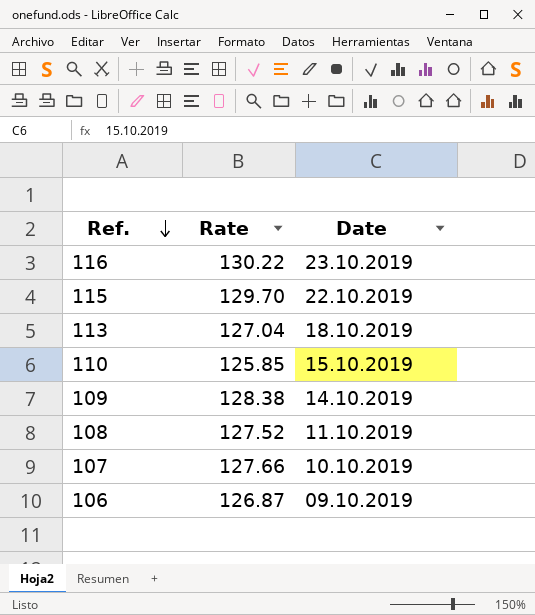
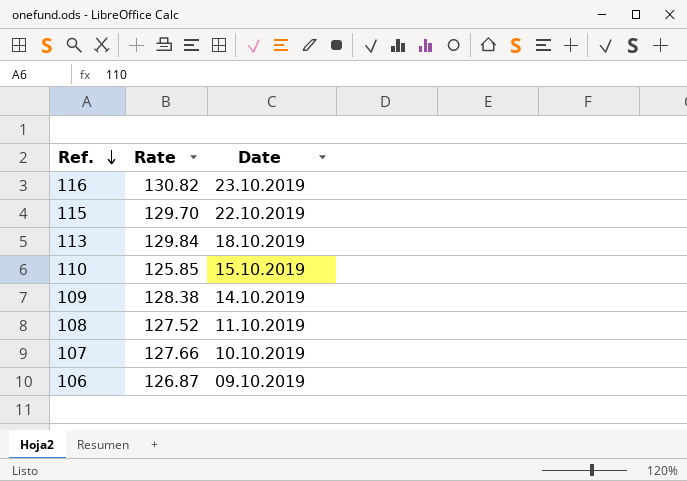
116 | Rate: 130.22 -> 130.82
113 | Rate: 127.04 -> 129.84

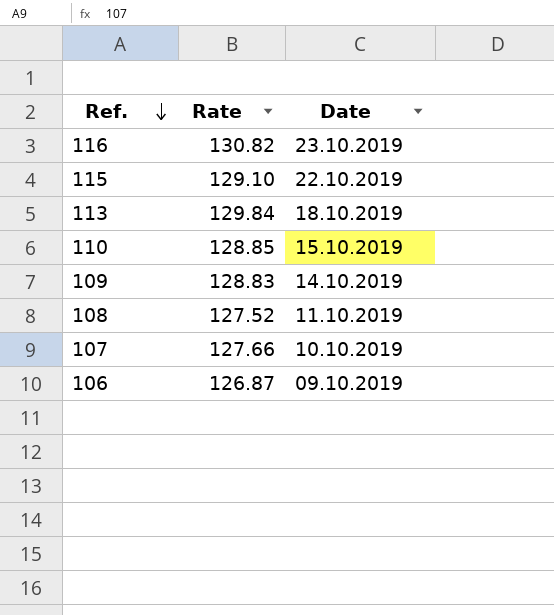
115 | Rate: 129.70 -> 129.10
110 | Rate: 125.85 -> 128.85
109 | Rate: 128.38 -> 128.83

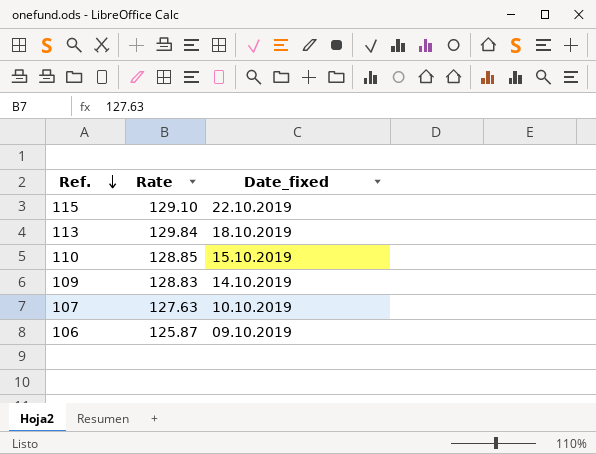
column name: Date -> Date_fixed
row 116: 130.82 | 23.10.2019 -> none
row 108: 127.52 | 11.10.2019 -> none
107 | Rate: 127.66 -> 127.63
106 | Rate: 126.87 -> 125.87

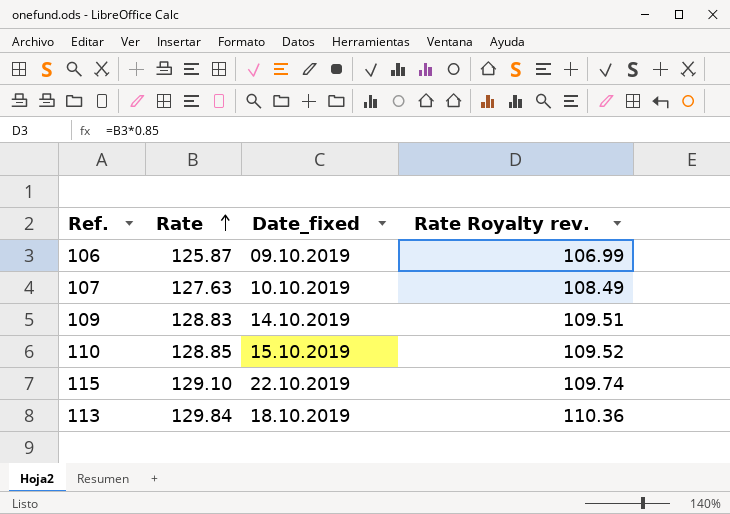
row order: Ref. descending -> Rate ascending
column Rate Royalty rev. | formula: none -> [Rate] * 0.85

